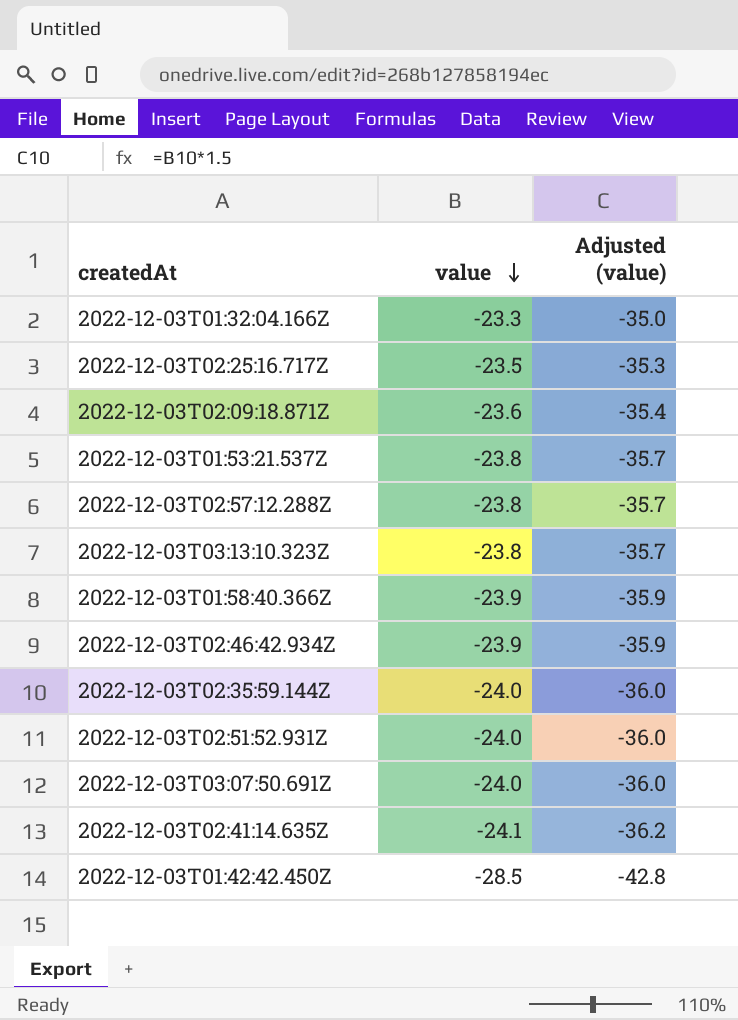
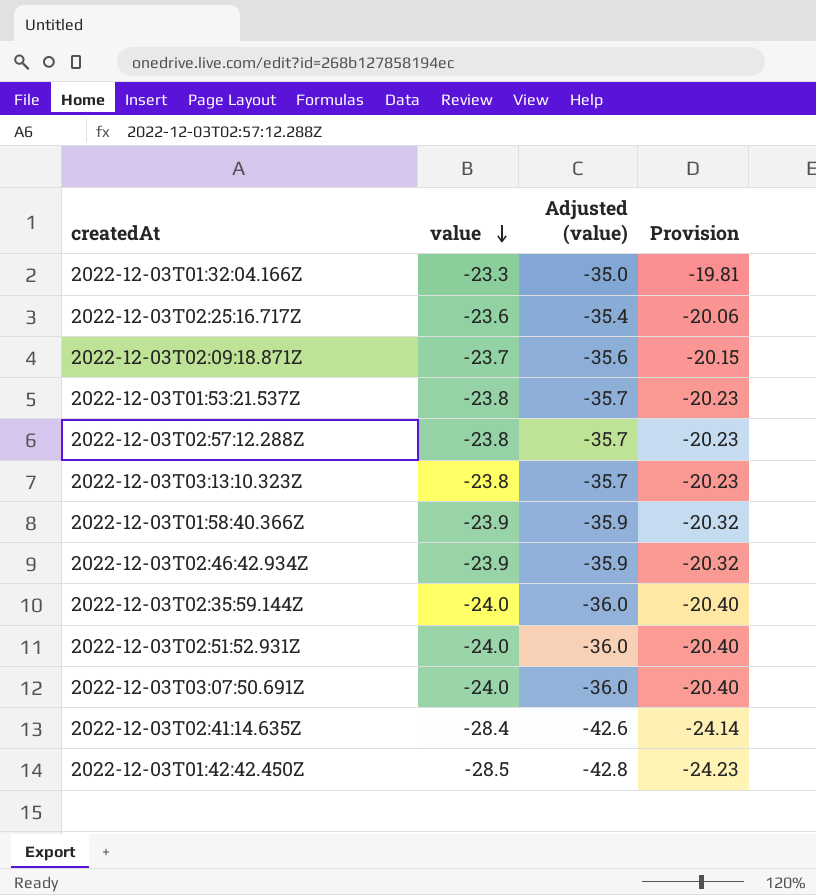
column Provision | formula: none -> [value] * 0.85
2022-12-03T02:25:16.717Z | value: -23.5 -> -23.6
2022-12-03T02:25:16.717Z | Adjusted (value): -35.3 -> -35.4
2022-12-03T02:09:18.871Z | value: -23.6 -> -23.7
2022-12-03T02:09:18.871Z | Adjusted (value): -35.4 -> -35.6
2022-12-03T02:41:14.635Z | value: -24.1 -> -28.4
2022-12-03T02:41:14.635Z | Adjusted (value): -36.2 -> -42.6

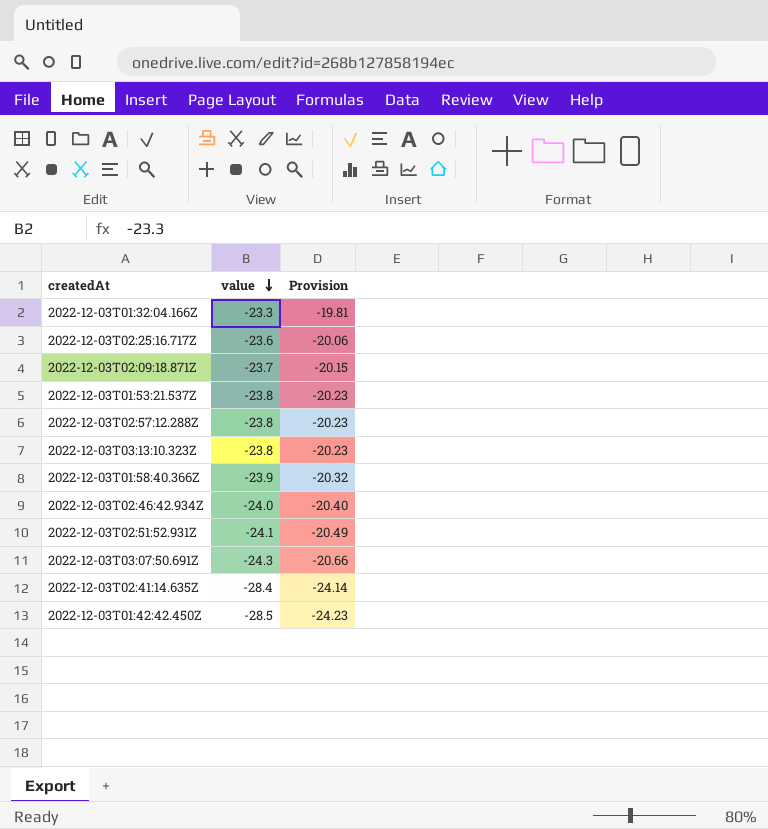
column Adjusted (value) | formula: [value] * 1.5 -> none
row 2022-12-03T02:35:59.144Z: -24.0 | -36.0 | -20.40 -> none
2022-12-03T02:46:42.934Z | value: -23.9 -> -24.0
2022-12-03T02:46:42.934Z | Provision: -20.32 -> -20.40
2022-12-03T02:51:52.931Z | value: -24.0 -> -24.1
2022-12-03T02:51:52.931Z | Provision: -20.40 -> -20.49
2022-12-03T03:07:50.691Z | value: -24.0 -> -24.3
2022-12-03T03:07:50.691Z | Provision: -20.40 -> -20.66

